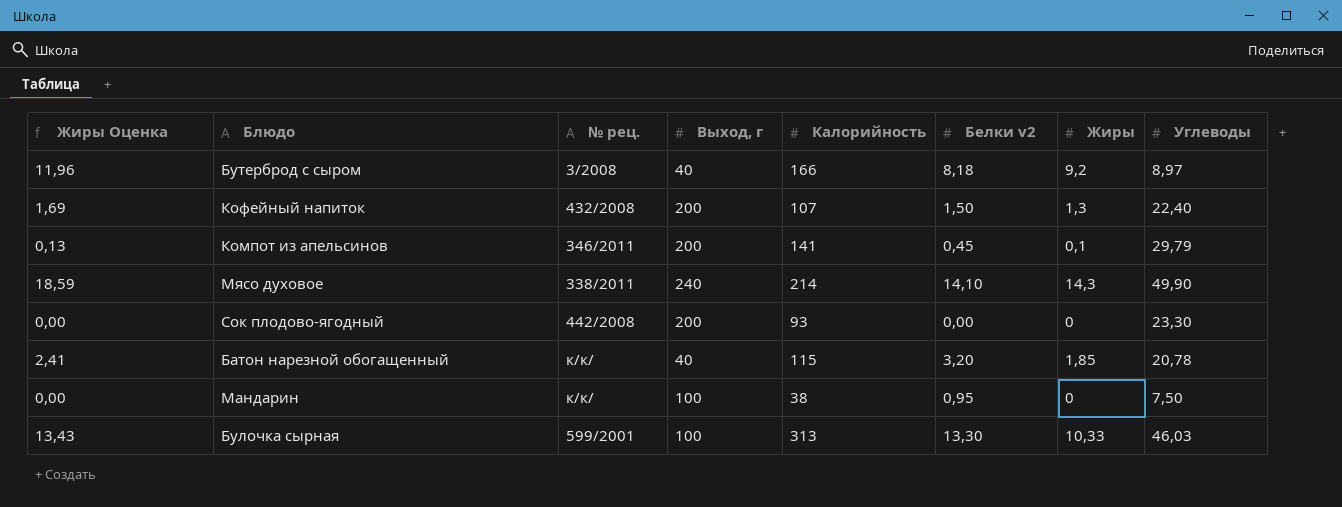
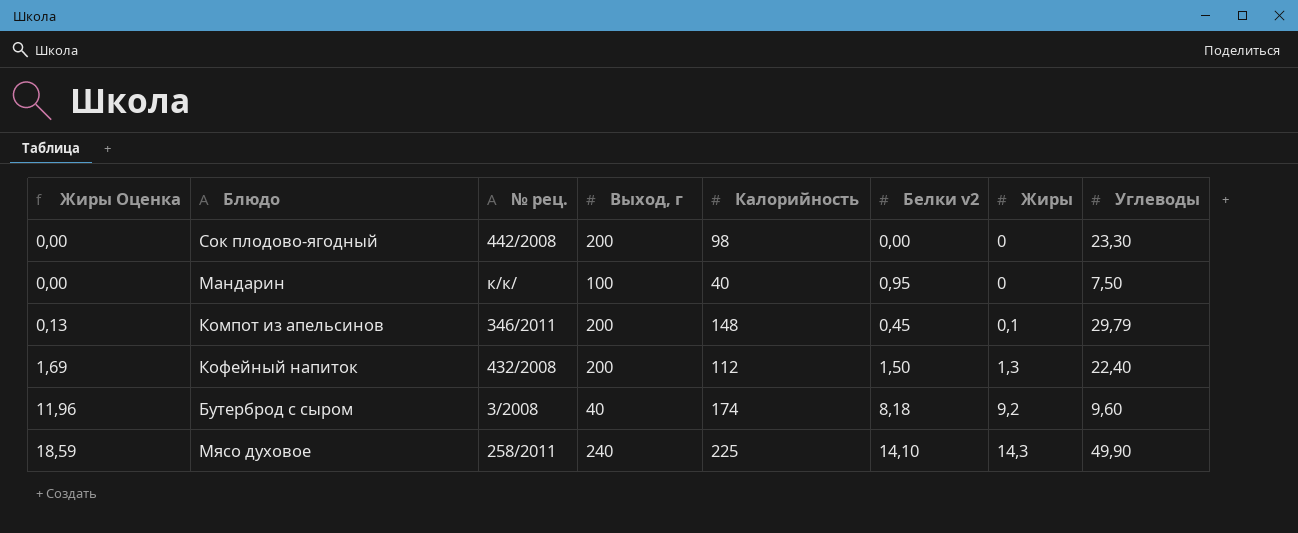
row order: none -> Жиры Оценка ascending
row Батон нарезной обогащенный: 2,41 | к/к/ | 40 | 115 | 3,20 | 1,85 | 20,78 -> none
row Булочка сырная: 13,43 | 599/2001 | 100 | 313 | 13,30 | 10,33 | 46,03 -> none
Сок плодово-ягодный | Калорийность: 93 -> 98
Мандарин | Калорийность: 38 -> 40
Компот из апельсинов | Калорийность: 141 -> 148
Кофейный напиток | Калорийность: 107 -> 112
Бутерброд с сыром | Калорийность: 166 -> 174
Бутерброд с сыром | Углеводы: 8,97 -> 9,60
Мясо духовое | № рец.: 338/2011 -> 258/2011
Мясо духовое | Калорийность: 214 -> 225

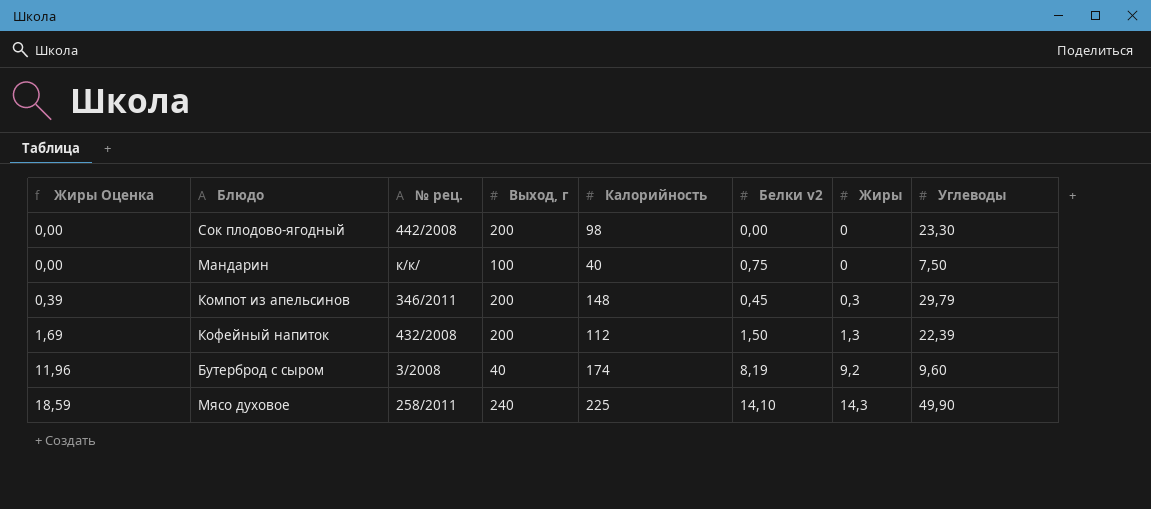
Мандарин | Белки v2: 0,95 -> 0,75
Компот из апельсинов | Жиры Оценка: 0,13 -> 0,39
Компот из апельсинов | Жиры: 0,1 -> 0,3
Кофейный напиток | Углеводы: 22,40 -> 22,39
Бутерброд с сыром | Белки v2: 8,18 -> 8,19

